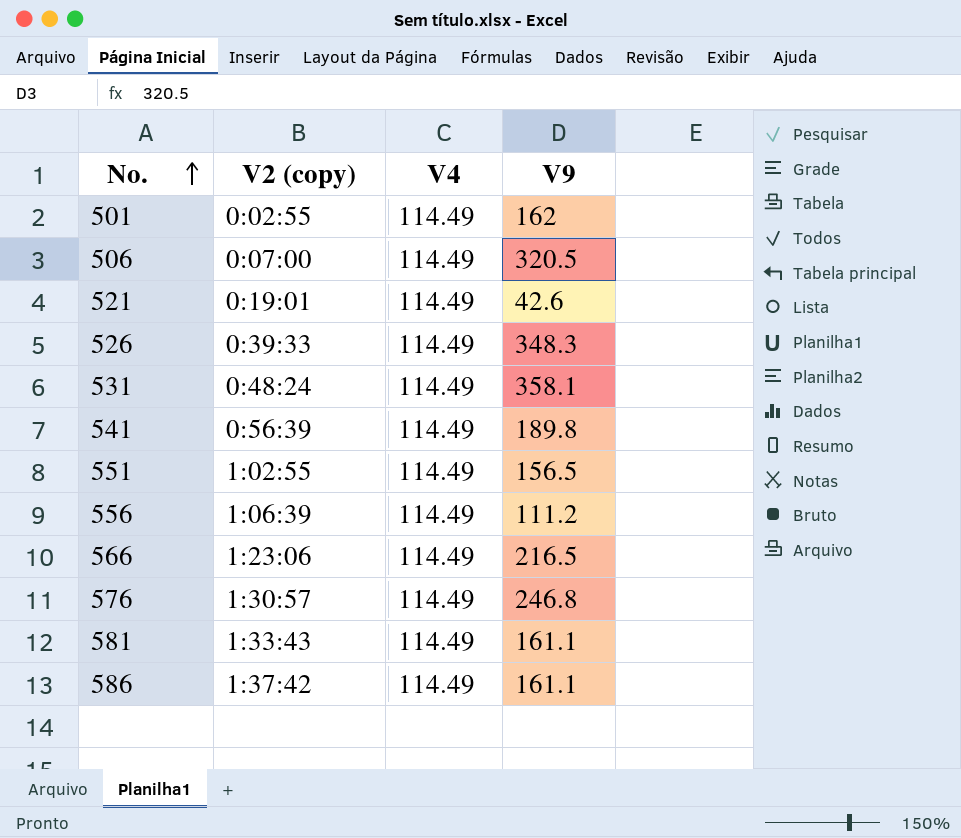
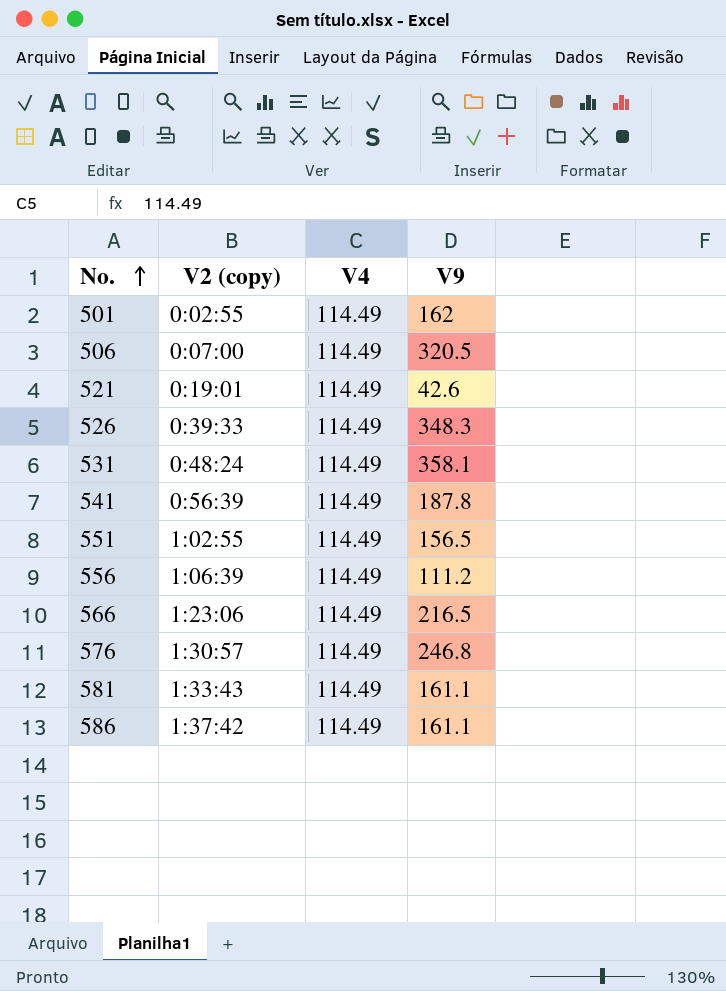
541 | V9: 189.8 -> 187.8

